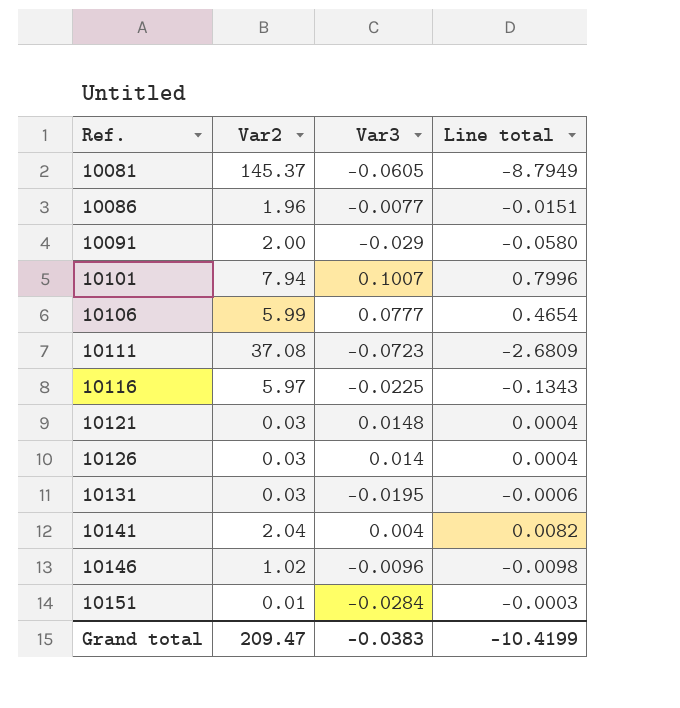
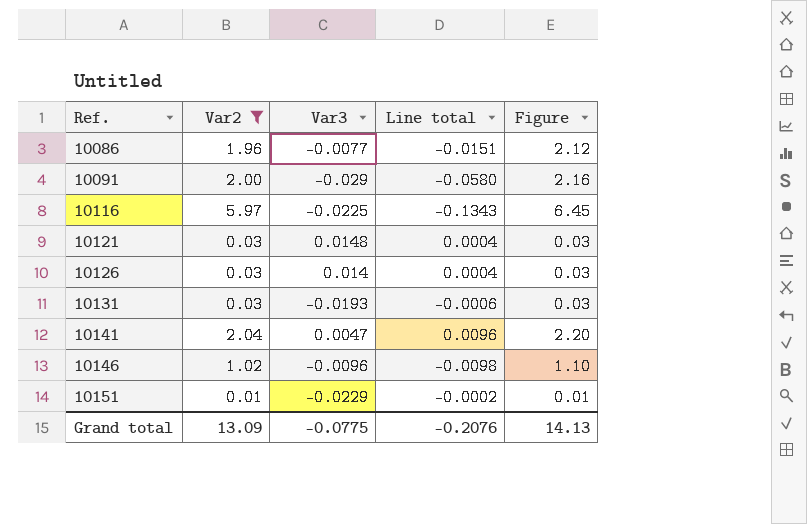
filter: none -> Var2 <= 5.97
column Figure | formula: none -> [Var2] * 1.08
10131 | Var3: -0.0195 -> -0.0193
10141 | Var3: 0.004 -> 0.0047
10141 | Line total: 0.0082 -> 0.0096
10151 | Var3: -0.0284 -> -0.0229
10151 | Line total: -0.0003 -> -0.0002
Grand total | Var2: 209.47 -> 13.09
Grand total | Var3: -0.0383 -> -0.0775
Grand total | Line total: -10.4199 -> -0.2076

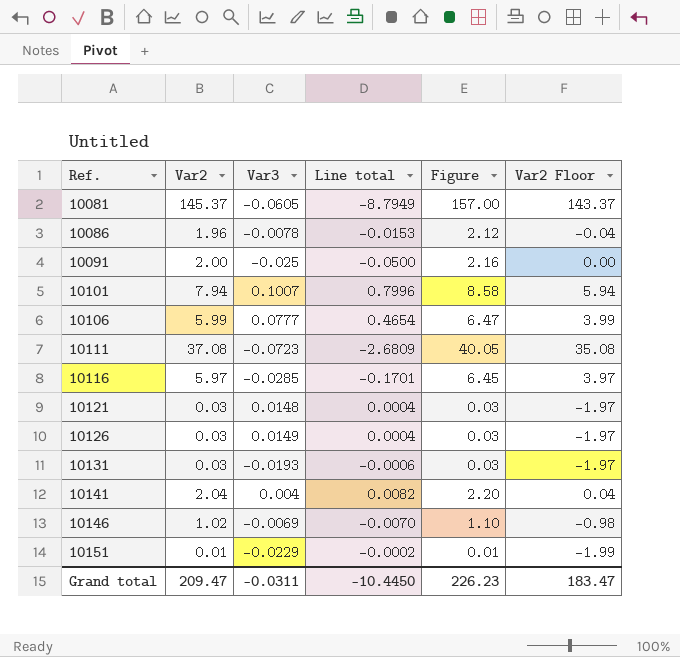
filter: Var2 <= 5.97 -> none
column Var2 Floor | formula: none -> [Var2] - 2
10086 | Var3: -0.0077 -> -0.0078
10086 | Line total: -0.0151 -> -0.0153
10091 | Var3: -0.029 -> -0.025
10091 | Line total: -0.0580 -> -0.0500
10116 | Var3: -0.0225 -> -0.0285
10116 | Line total: -0.1343 -> -0.1701
10126 | Var3: 0.014 -> 0.0149
10141 | Var3: 0.0047 -> 0.004
10141 | Line total: 0.0096 -> 0.0082
10146 | Var3: -0.0096 -> -0.0069
10146 | Line total: -0.0098 -> -0.0070
Grand total | Var2: 13.09 -> 209.47
Grand total | Var3: -0.0775 -> -0.0311
Grand total | Line total: -0.2076 -> -10.4450
Grand total | Figure: 14.13 -> 226.23

